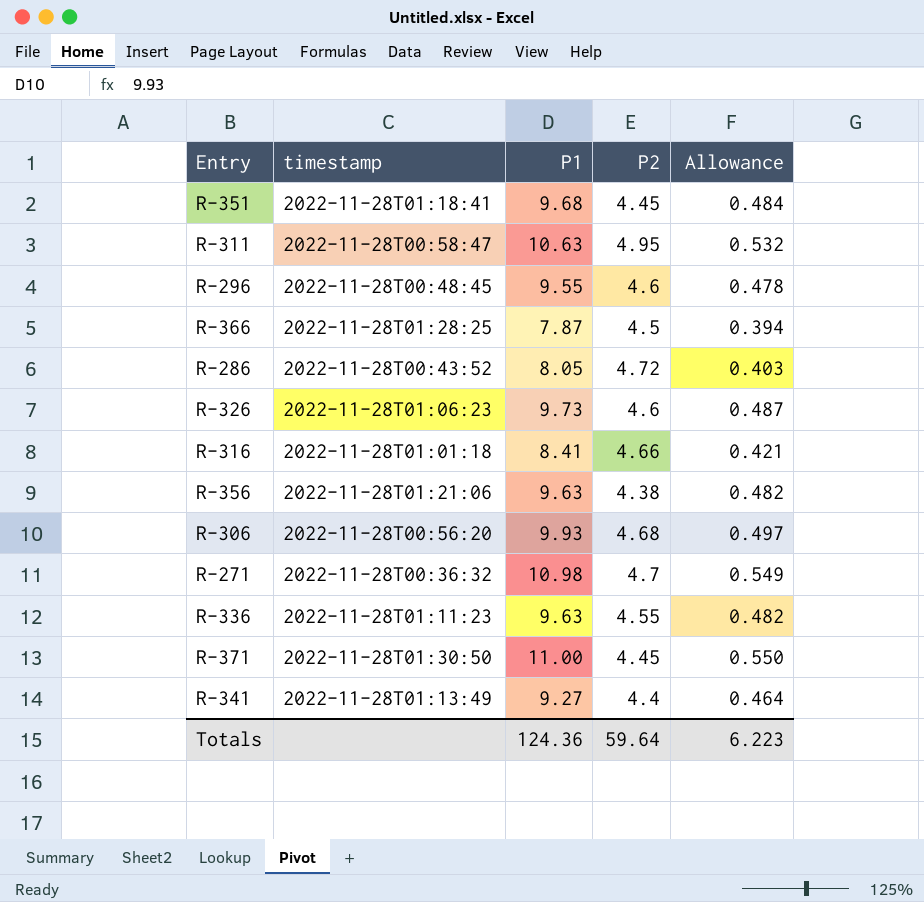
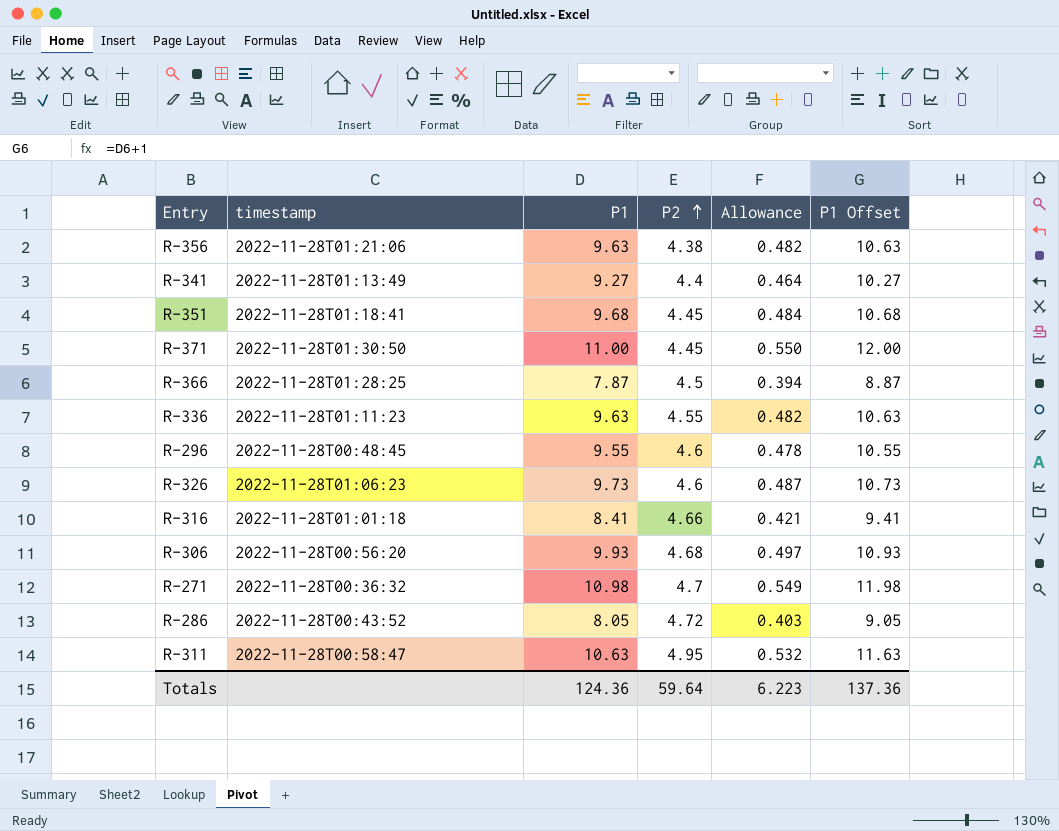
row order: none -> P2 ascending
column P1 Offset | formula: none -> [P1] + 1

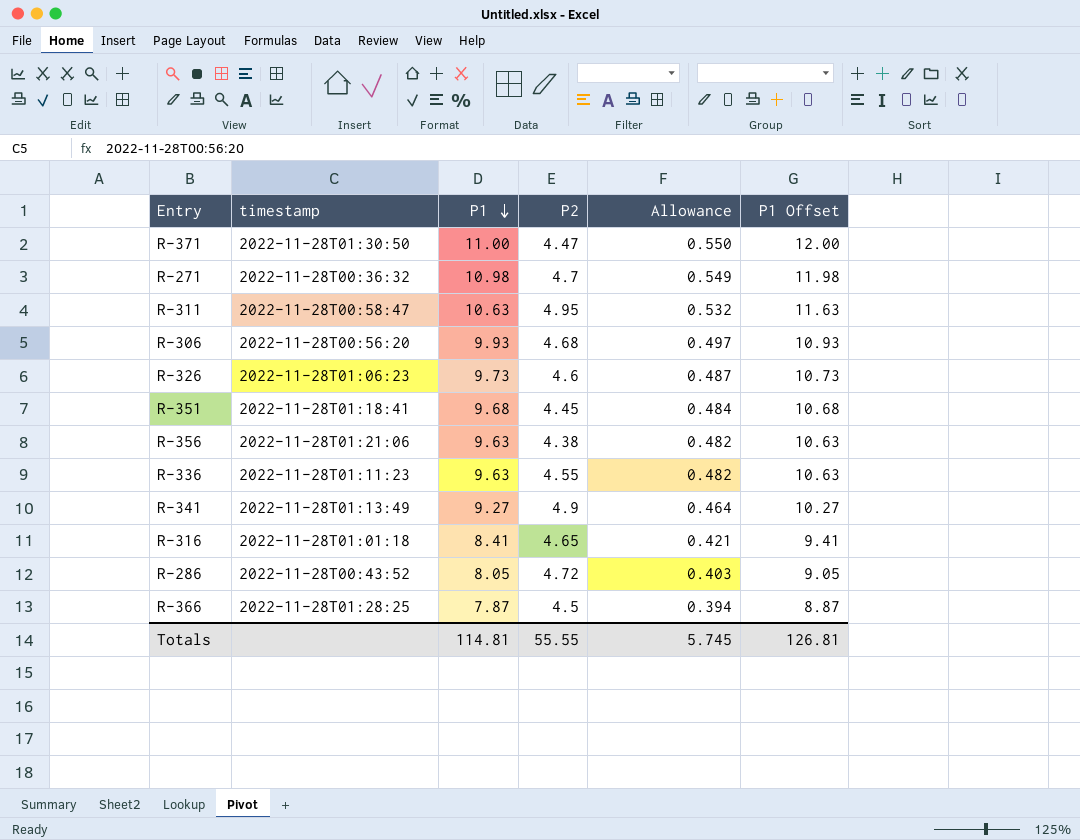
row order: P2 ascending -> P1 descending
row R-296: 2022-11-28T00:48:45 | 9.55 | 4.6 | 0.478 | 10.55 -> none
R-371 | P2: 4.45 -> 4.47
R-341 | P2: 4.4 -> 4.9
R-316 | P2: 4.66 -> 4.65
Totals | P1: 124.36 -> 114.81
Totals | P2: 59.64 -> 55.55
Totals | Allowance: 6.223 -> 5.745
Totals | P1 Offset: 137.36 -> 126.81

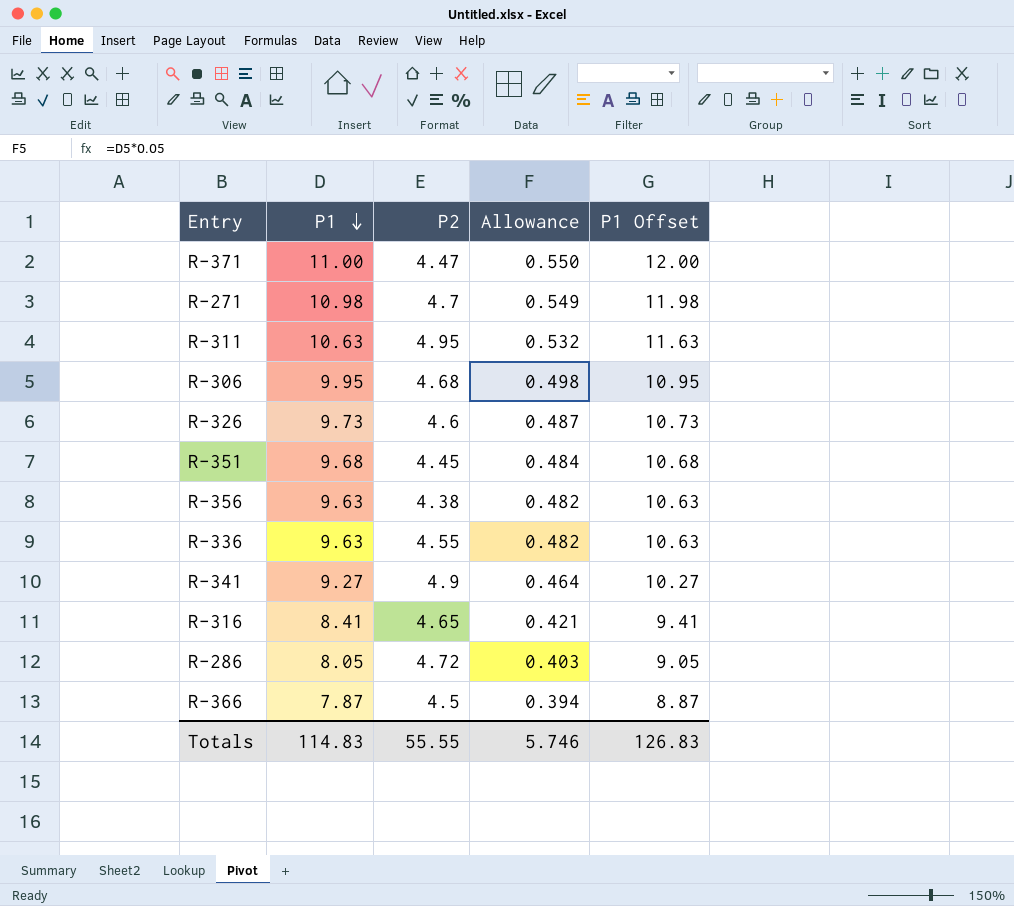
column timestamp | position: 2 -> none
R-306 | P1: 9.93 -> 9.95
R-306 | Allowance: 0.497 -> 0.498
R-306 | P1 Offset: 10.93 -> 10.95
Totals | P1: 114.81 -> 114.83
Totals | Allowance: 5.745 -> 5.746
Totals | P1 Offset: 126.81 -> 126.83

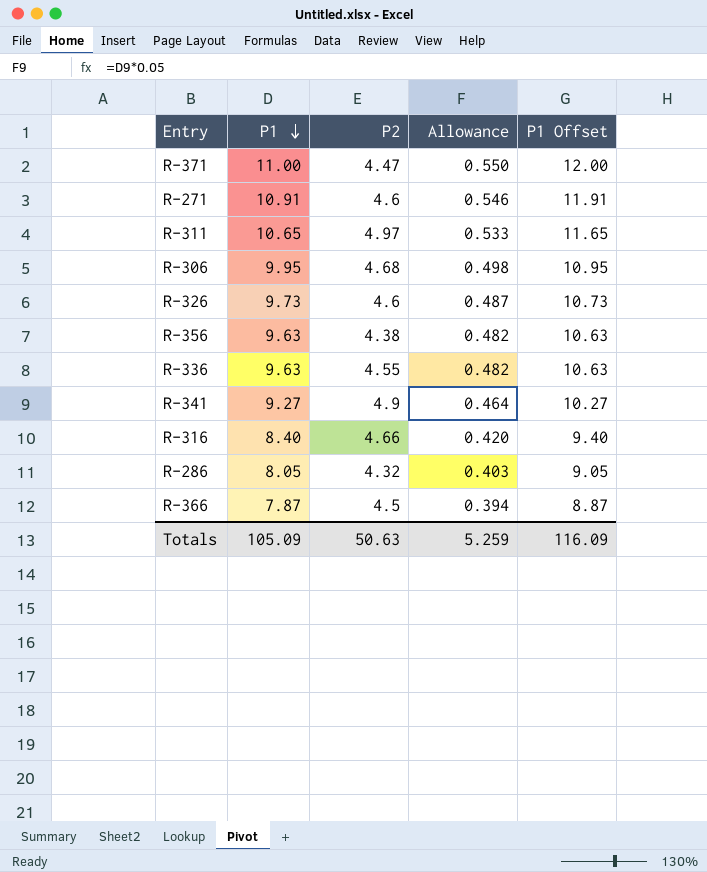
row R-351: 9.68 | 4.45 | 0.484 | 10.68 -> none
R-271 | P1: 10.98 -> 10.91
R-271 | P2: 4.7 -> 4.6
R-271 | Allowance: 0.549 -> 0.546
R-271 | P1 Offset: 11.98 -> 11.91
R-311 | P1: 10.63 -> 10.65
R-311 | P2: 4.95 -> 4.97
R-311 | Allowance: 0.532 -> 0.533
R-311 | P1 Offset: 11.63 -> 11.65
R-316 | P1: 8.41 -> 8.40
R-316 | P2: 4.65 -> 4.66
R-316 | Allowance: 0.421 -> 0.420
R-316 | P1 Offset: 9.41 -> 9.40
R-286 | P2: 4.72 -> 4.32
Totals | P1: 114.83 -> 105.09
Totals | P2: 55.55 -> 50.63
Totals | Allowance: 5.746 -> 5.259
Totals | P1 Offset: 126.83 -> 116.09

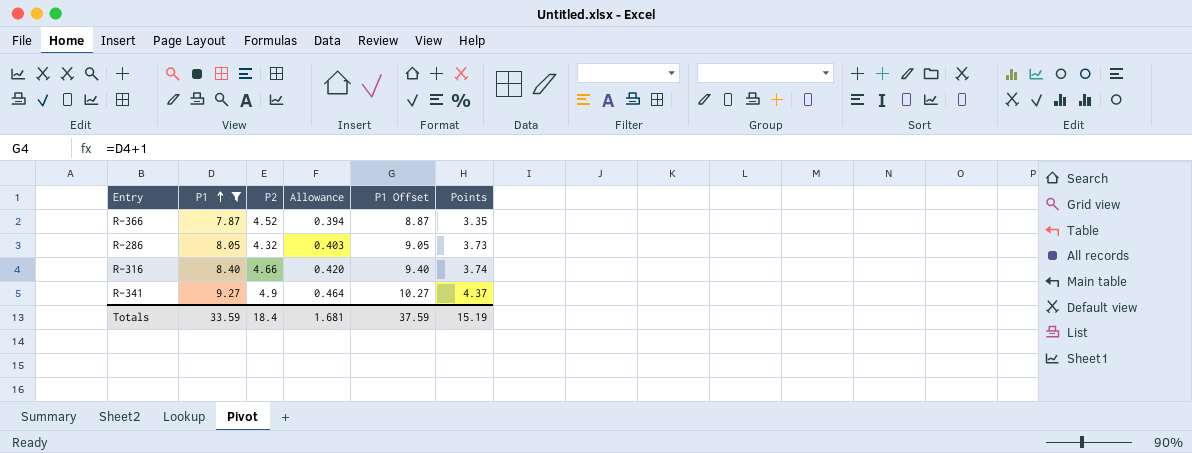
filter: none -> P1 <= 9.27
row order: P1 descending -> P1 ascending
column Points | formula: none -> [P1] - [P2]
R-366 | P2: 4.5 -> 4.52
Totals | P1: 105.09 -> 33.59
Totals | P2: 50.63 -> 18.4
Totals | Allowance: 5.259 -> 1.681
Totals | P1 Offset: 116.09 -> 37.59

